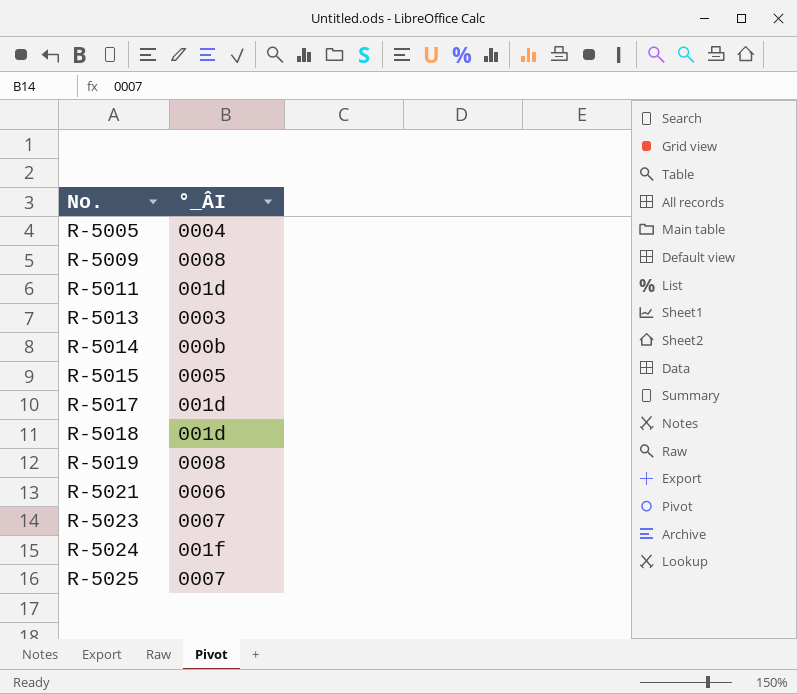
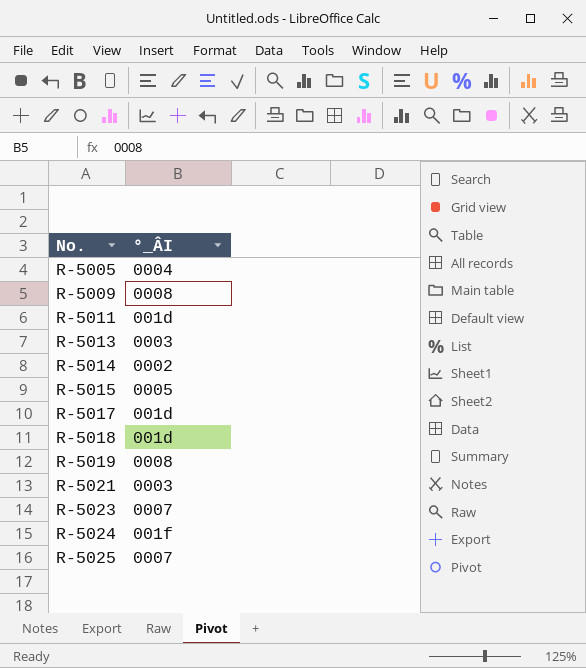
R-5014 | °_ÂI: 000b -> 0002
R-5021 | °_ÂI: 0006 -> 0003

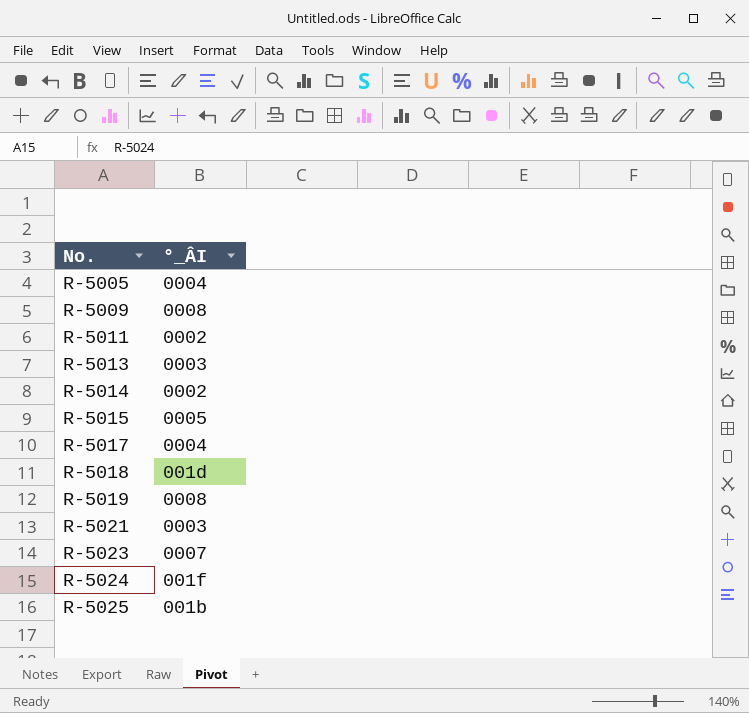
R-5011 | °_ÂI: 001d -> 0002
R-5017 | °_ÂI: 001d -> 0004
R-5025 | °_ÂI: 0007 -> 001b

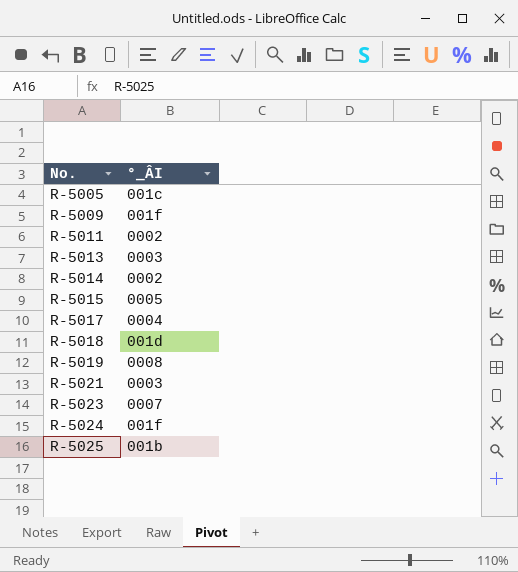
R-5005 | °_ÂI: 0004 -> 001c
R-5009 | °_ÂI: 0008 -> 001f

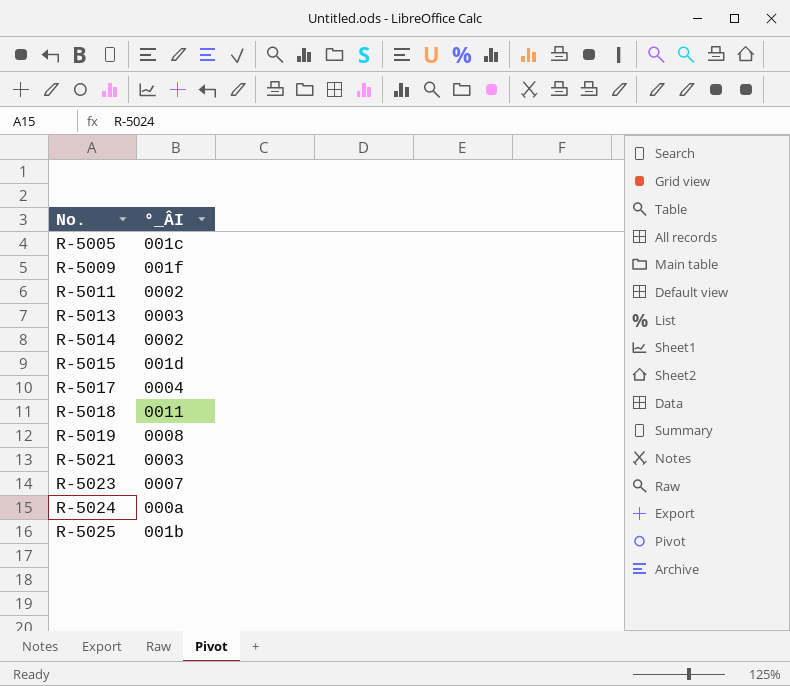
R-5015 | °_ÂI: 0005 -> 001d
R-5018 | °_ÂI: 001d -> 0011
R-5024 | °_ÂI: 001f -> 000a

